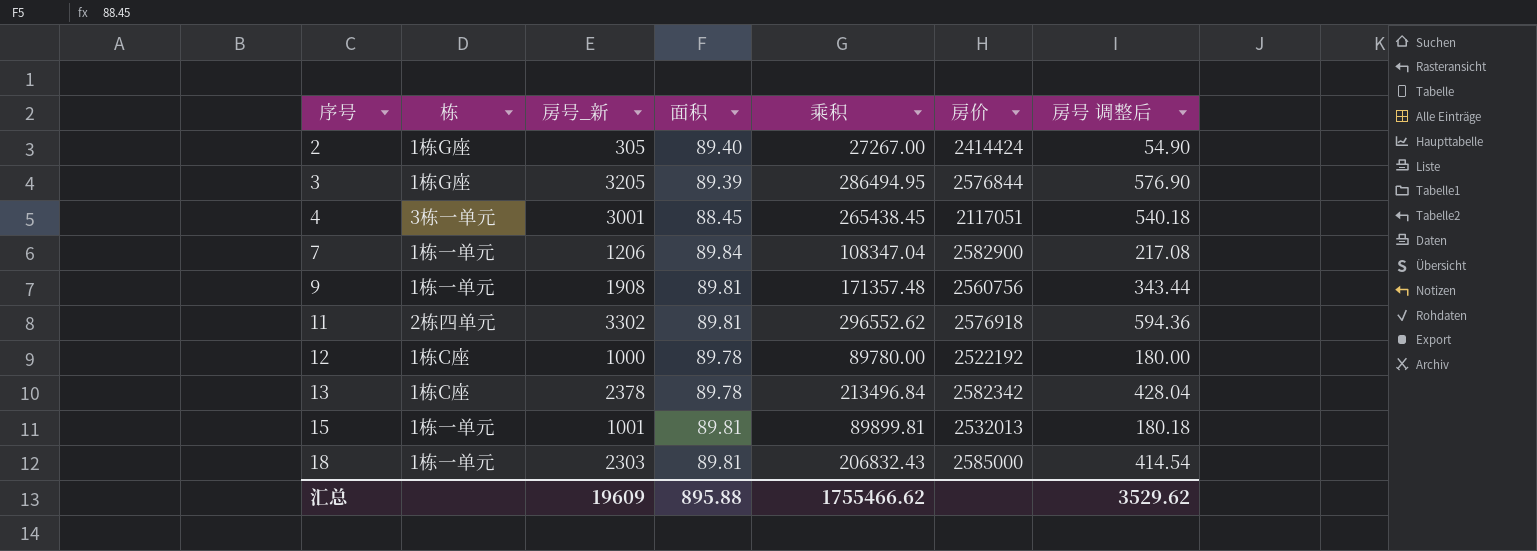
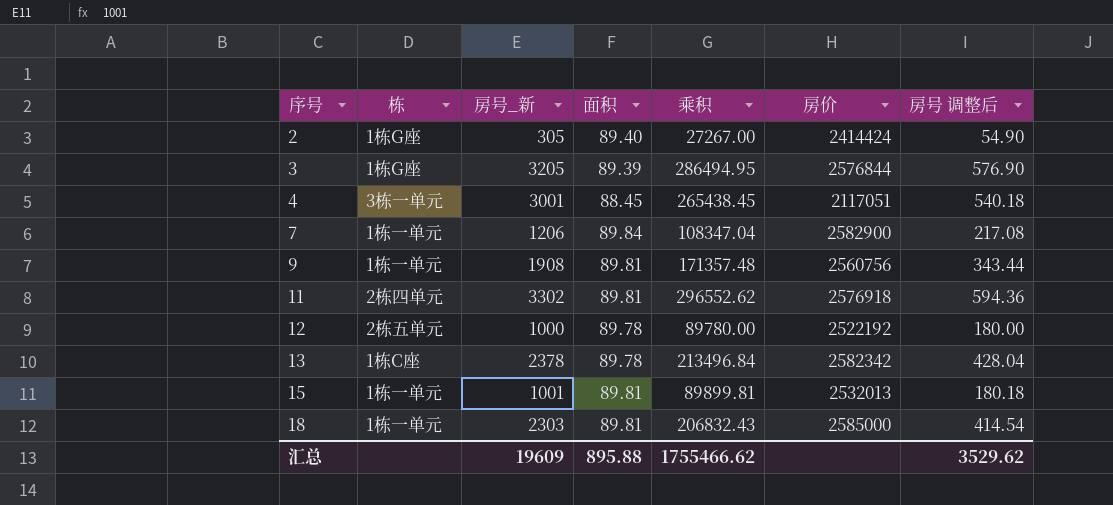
12 | 栋: 1栋C座 -> 2栋五单元

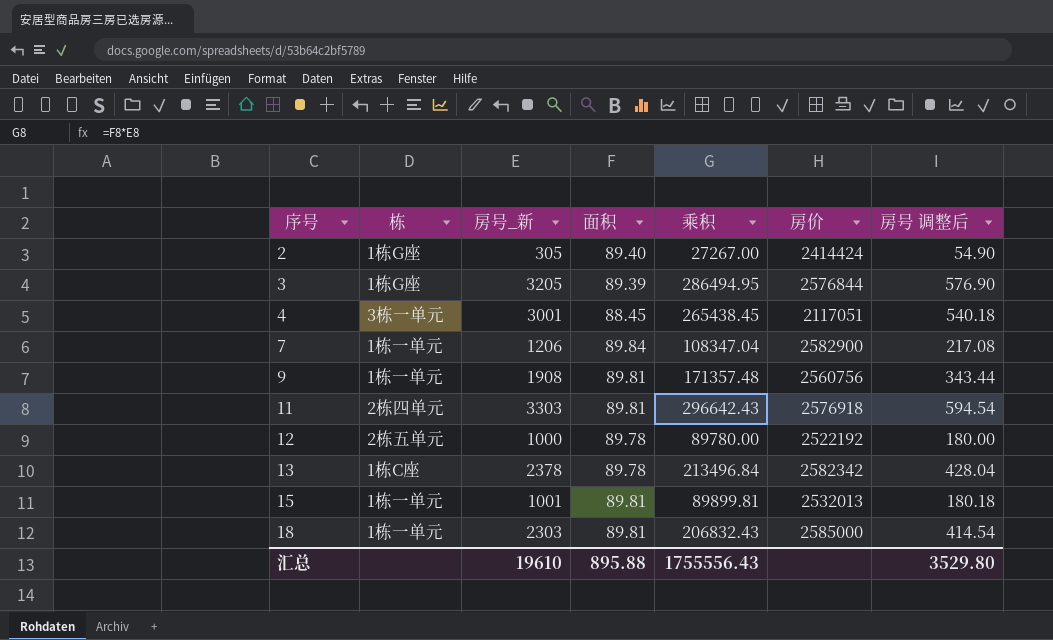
11 | 房号_新: 3302 -> 3303
11 | 乘积: 296552.62 -> 296642.43
11 | 房号 调整后: 594.36 -> 594.54
汇总 | 房号_新: 19609 -> 19610
汇总 | 乘积: 1755466.62 -> 1755556.43
汇总 | 房号 调整后: 3529.62 -> 3529.80

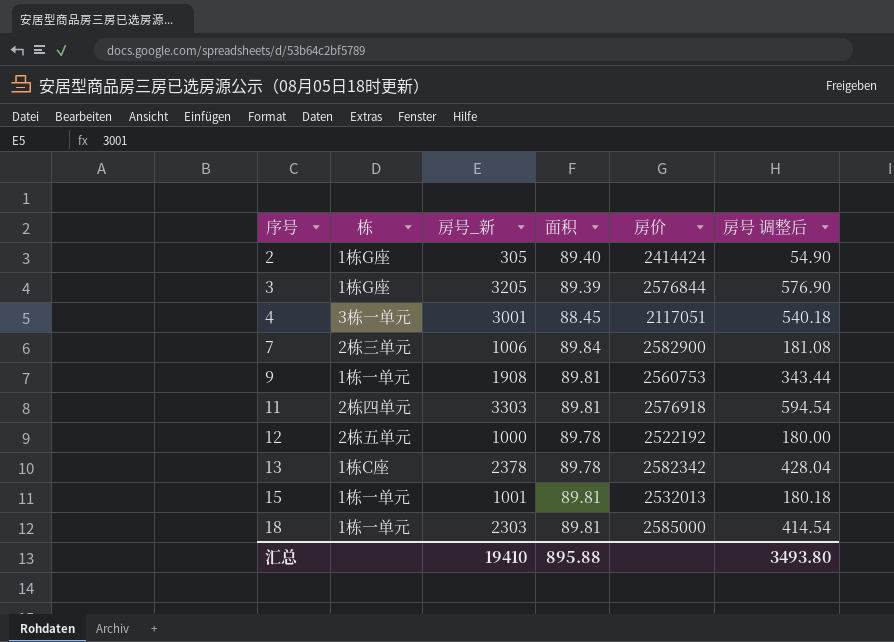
column 乘积 | formula: [房号_新] * [面积] -> none
7 | 栋: 1栋一单元 -> 2栋三单元
7 | 房号_新: 1206 -> 1006
7 | 房号 调整后: 217.08 -> 181.08
9 | 房价: 2560756 -> 2560753
汇总 | 房号_新: 19610 -> 19410
汇总 | 房号 调整后: 3529.80 -> 3493.80

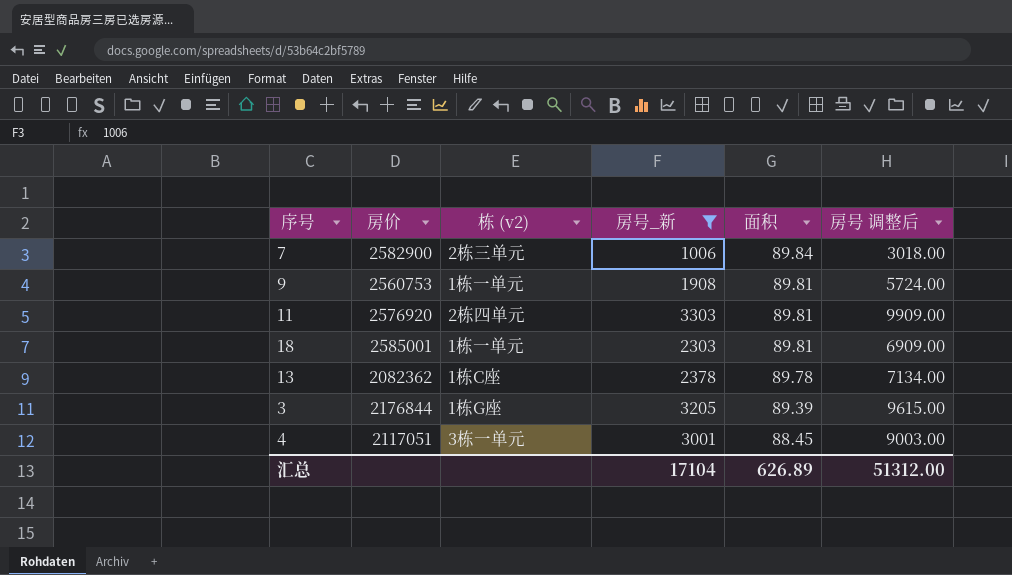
filter: none -> 房号_新 >= 1006
row order: 序号 ascending -> 面积 descending
column 房价 | position: 5 -> 2
column name: 栋 -> 栋 (v2)
column 房号 调整后 | formula: [房号_新] * 0.18 -> [房号_新] * 3
11 | 房价: 2576918 -> 2576920
18 | 房价: 2585000 -> 2585001
13 | 房价: 2582342 -> 2082362
3 | 房价: 2576844 -> 2176844
汇总 | 房号_新: 19410 -> 17104
汇总 | 面积: 895.88 -> 626.89
汇总 | 房号 调整后: 3493.80 -> 51312.00

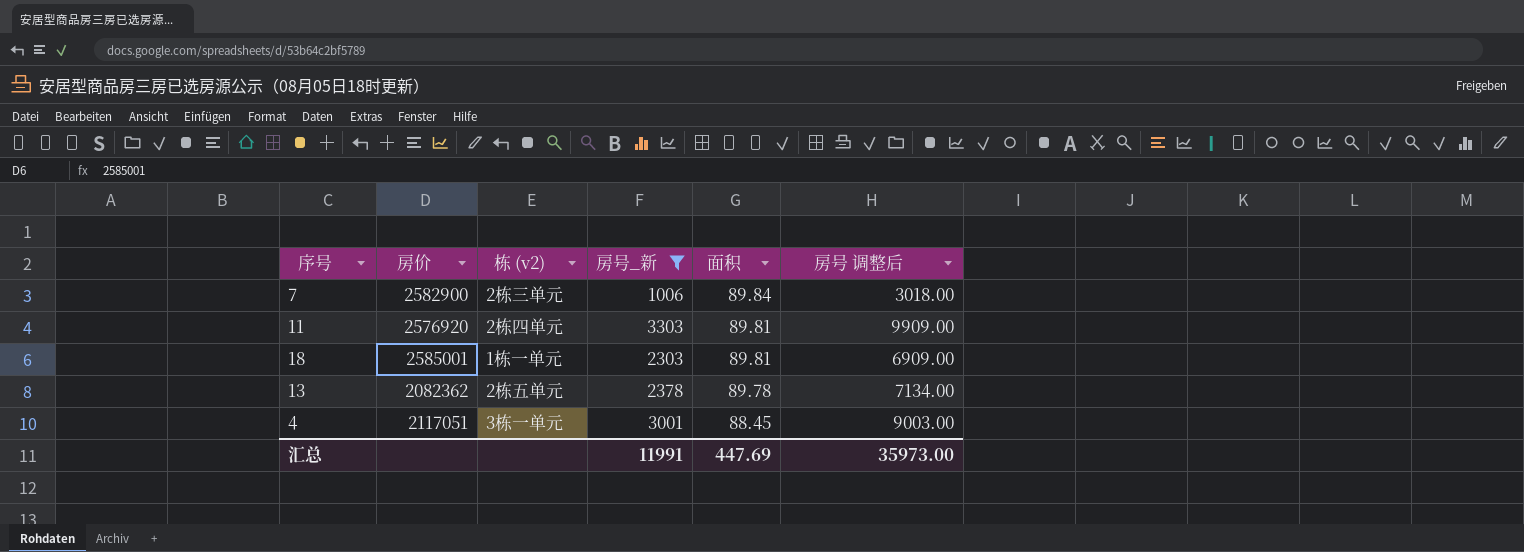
row 9: 2560753 | 1栋一单元 | 1908 | 89.81 | 5724.00 -> none
row 3: 2176844 | 1栋G座 | 3205 | 89.39 | 9615.00 -> none
13 | 栋 (v2): 1栋C座 -> 2栋五单元
汇总 | 房号_新: 17104 -> 11991
汇总 | 面积: 626.89 -> 447.69
汇总 | 房号 调整后: 51312.00 -> 35973.00

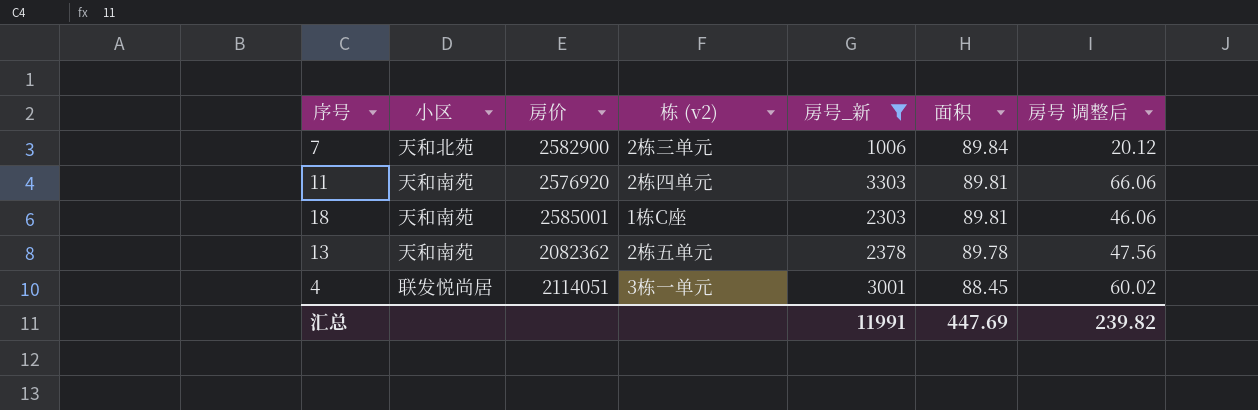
column 小区 | position: none -> 2
column 房号 调整后 | formula: [房号_新] * 3 -> [房号_新] * 0.02
18 | 栋 (v2): 1栋一单元 -> 1栋C座
4 | 房价: 2117051 -> 2114051
汇总 | 房号 调整后: 35973.00 -> 239.82

